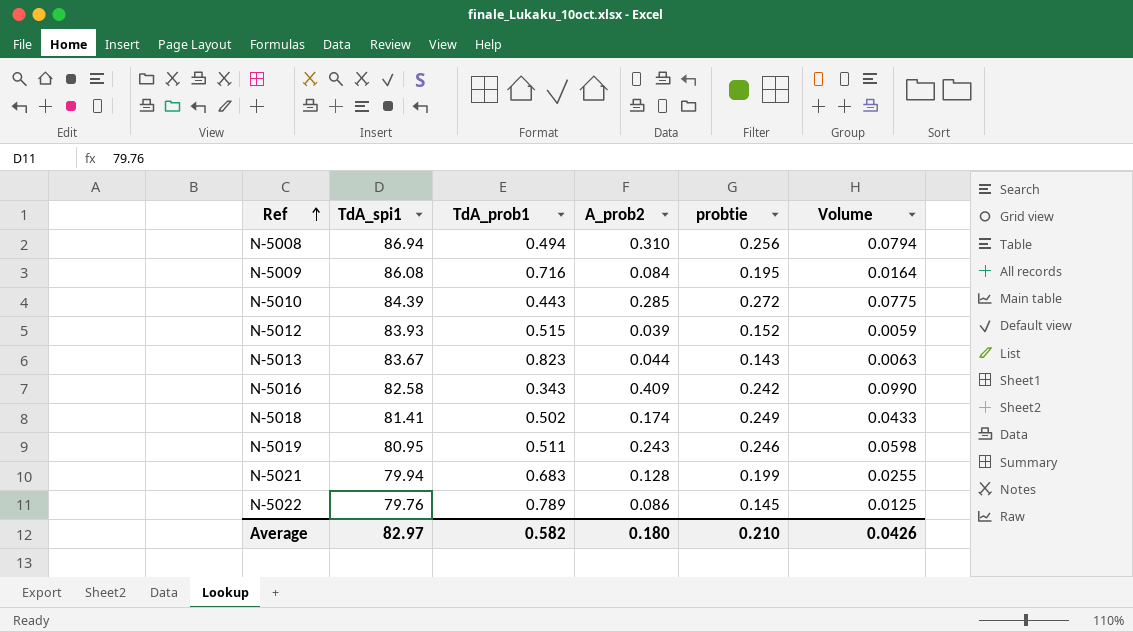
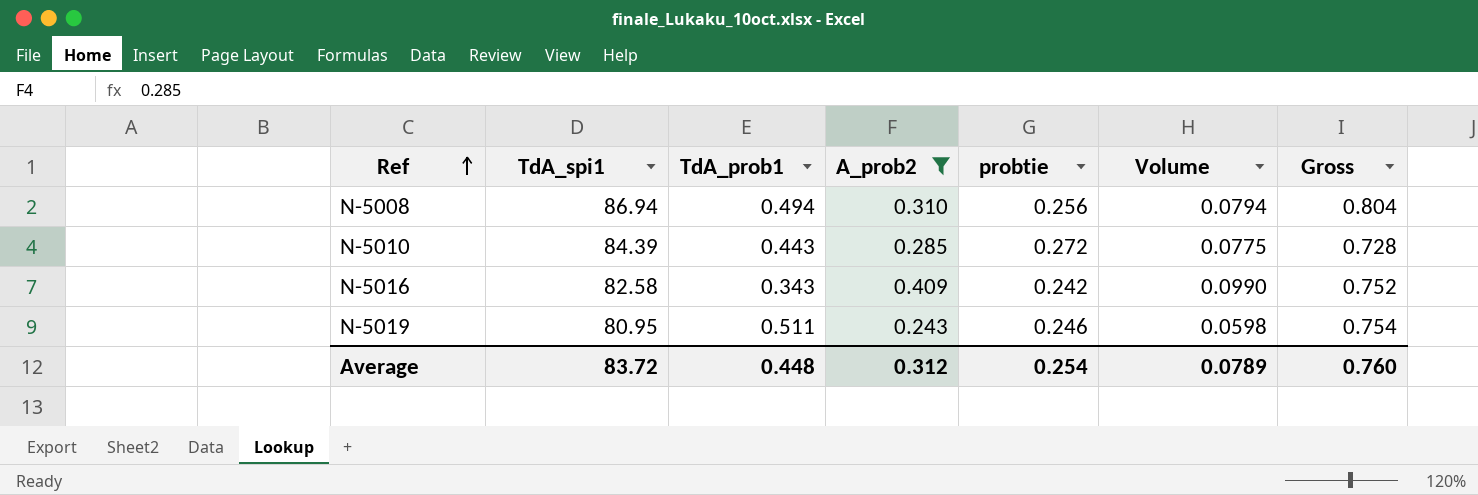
filter: none -> A_prob2 >= 0.243
column Gross | formula: none -> [TdA_prob1] + [A_prob2]
Average | TdA_spi1: 82.97 -> 83.72
Average | TdA_prob1: 0.582 -> 0.448
Average | A_prob2: 0.180 -> 0.312
Average | probtie: 0.210 -> 0.254
Average | Volume: 0.0426 -> 0.0789

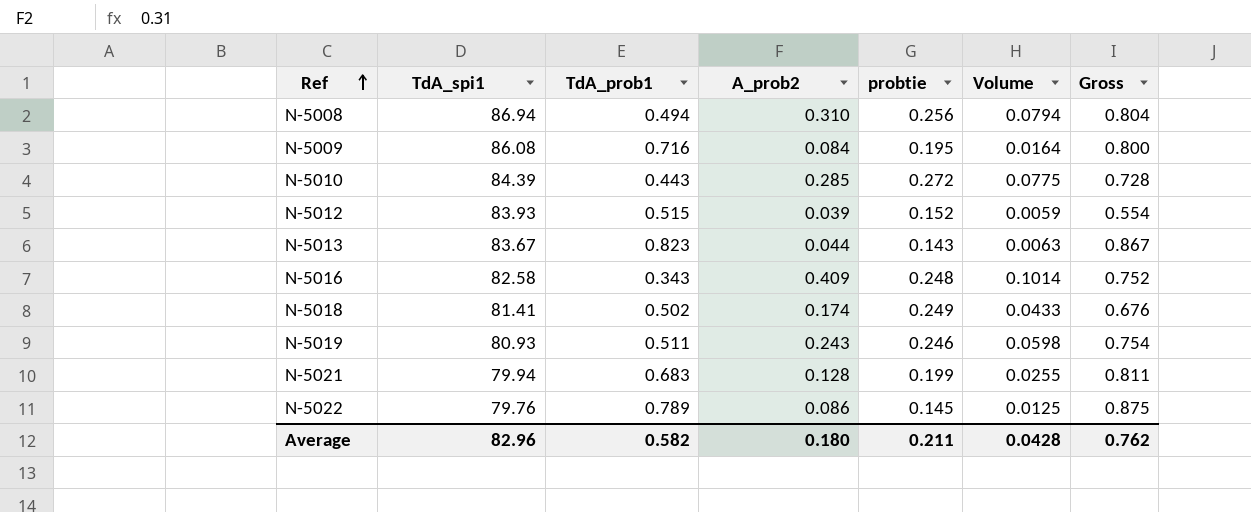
filter: A_prob2 >= 0.243 -> none
N-5016 | probtie: 0.242 -> 0.248
N-5016 | Volume: 0.0990 -> 0.1014
N-5019 | TdA_spi1: 80.95 -> 80.93
Average | TdA_spi1: 83.72 -> 82.96
Average | TdA_prob1: 0.448 -> 0.582
Average | A_prob2: 0.312 -> 0.180
Average | probtie: 0.254 -> 0.211
Average | Volume: 0.0789 -> 0.0428
Average | Gross: 0.760 -> 0.762

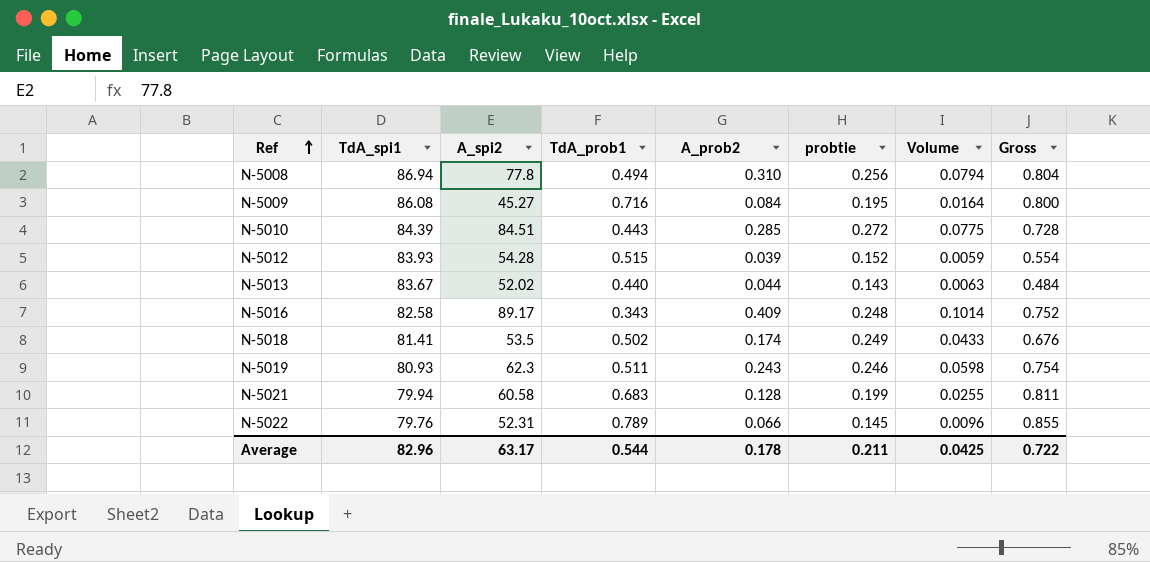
column A_spi2 | position: none -> 3
N-5013 | TdA_prob1: 0.823 -> 0.440
N-5013 | Gross: 0.867 -> 0.484
N-5022 | A_prob2: 0.086 -> 0.066
N-5022 | Volume: 0.0125 -> 0.0096
N-5022 | Gross: 0.875 -> 0.855
Average | TdA_prob1: 0.582 -> 0.544
Average | A_prob2: 0.180 -> 0.178
Average | Volume: 0.0428 -> 0.0425
Average | Gross: 0.762 -> 0.722

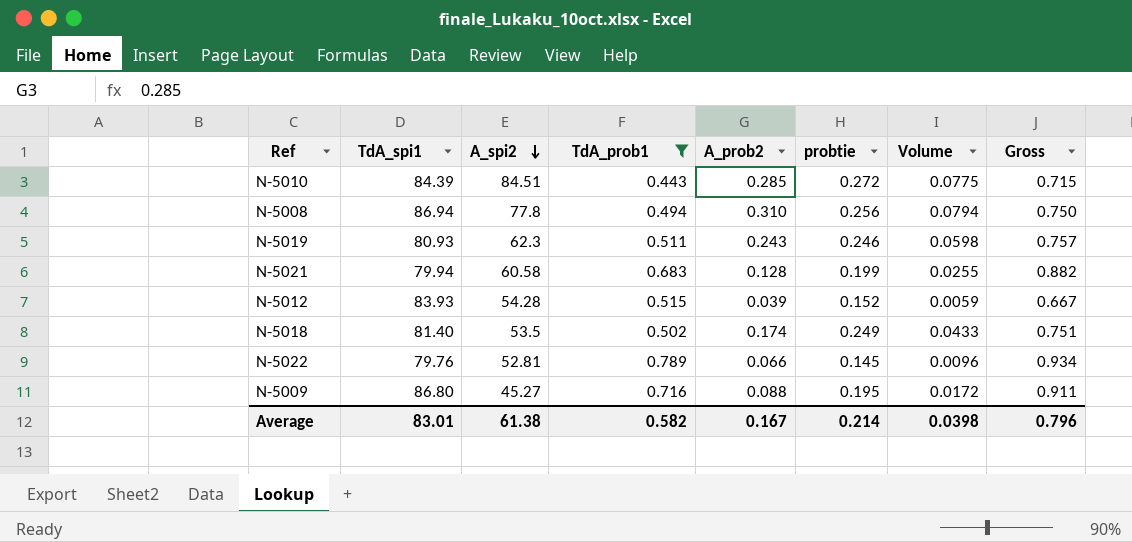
filter: none -> TdA_prob1 >= 0.443
row order: Ref ascending -> A_spi2 descending
column Gross | formula: [TdA_prob1] + [A_prob2] -> [TdA_prob1] + [probtie]
N-5018 | TdA_spi1: 81.41 -> 81.40
N-5022 | A_spi2: 52.31 -> 52.81
N-5009 | TdA_spi1: 86.08 -> 86.80
N-5009 | A_prob2: 0.084 -> 0.088
N-5009 | Volume: 0.0164 -> 0.0172
Average | TdA_spi1: 82.96 -> 83.01
Average | A_spi2: 63.17 -> 61.38
Average | TdA_prob1: 0.544 -> 0.582
Average | A_prob2: 0.178 -> 0.167
Average | probtie: 0.211 -> 0.214
Average | Volume: 0.0425 -> 0.0398
Average | Gross: 0.722 -> 0.796

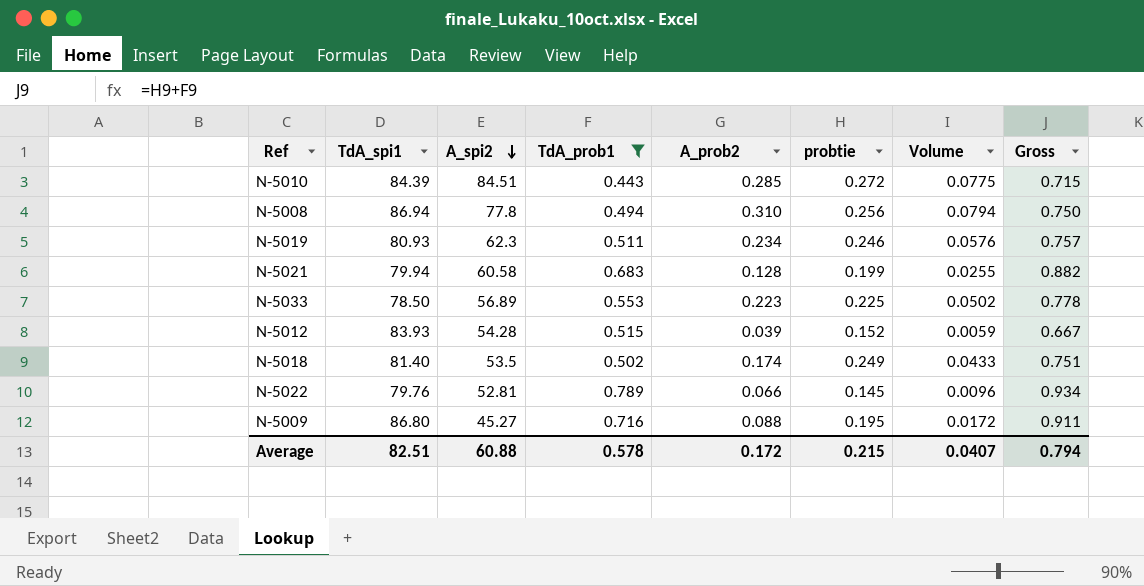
N-5019 | A_prob2: 0.243 -> 0.234
N-5019 | Volume: 0.0598 -> 0.0576
row N-5033: none -> 78.50 | 56.89 | 0.553 | 0.223 | 0.225 | 0.0502 | 0.778
Average | TdA_spi1: 83.01 -> 82.51
Average | A_spi2: 61.38 -> 60.88
Average | TdA_prob1: 0.582 -> 0.578
Average | A_prob2: 0.167 -> 0.172
Average | probtie: 0.214 -> 0.215
Average | Volume: 0.0398 -> 0.0407
Average | Gross: 0.796 -> 0.794

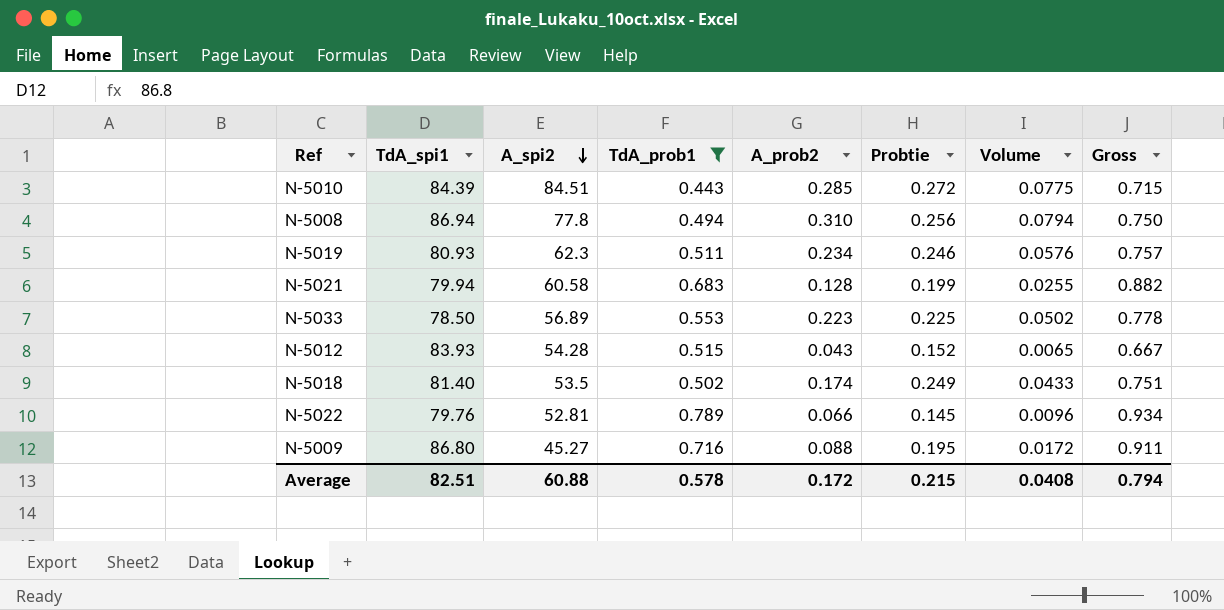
column name: probtie -> Probtie
N-5012 | A_prob2: 0.039 -> 0.043
N-5012 | Volume: 0.0059 -> 0.0065
Average | Volume: 0.0407 -> 0.0408

